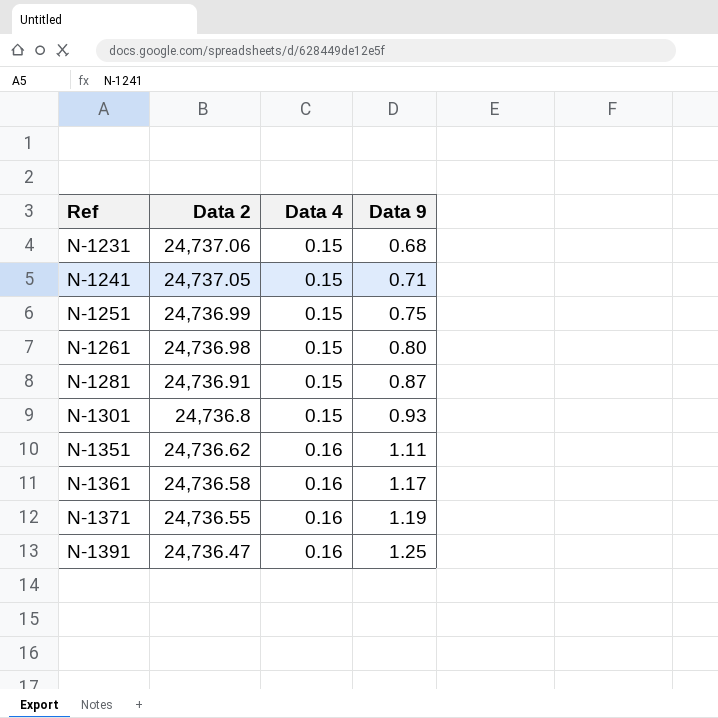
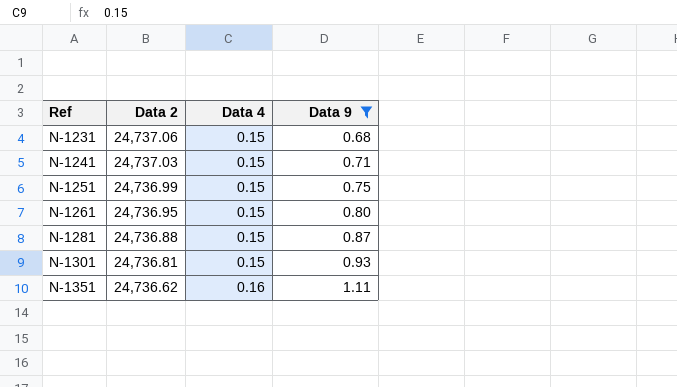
filter: none -> Data 9 <= 1.11
N-1241 | Data 2: 24,737.05 -> 24,737.03
N-1261 | Data 2: 24,736.98 -> 24,736.95
N-1281 | Data 2: 24,736.91 -> 24,736.88
N-1301 | Data 2: 24,736.8 -> 24,736.81

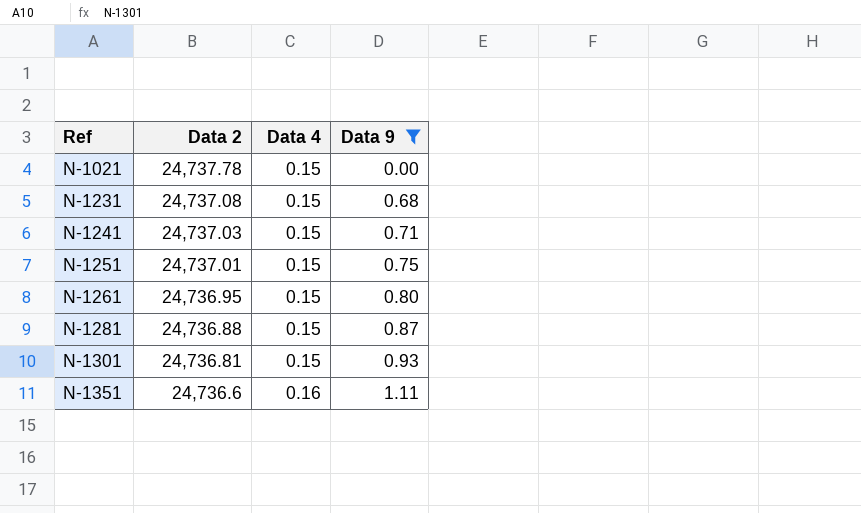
row N-1021: none -> 24,737.78 | 0.15 | 0.00
N-1231 | Data 2: 24,737.06 -> 24,737.08
N-1251 | Data 2: 24,736.99 -> 24,737.01
N-1351 | Data 2: 24,736.62 -> 24,736.6

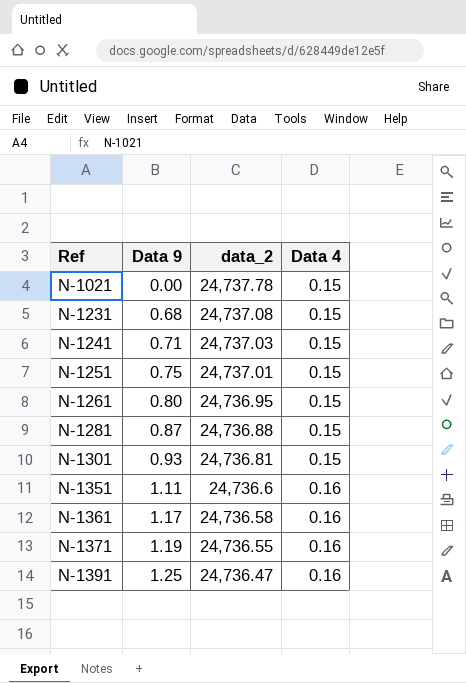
filter: Data 9 <= 1.11 -> none
column Data 9 | position: 4 -> 2
column name: Data 2 -> data_2

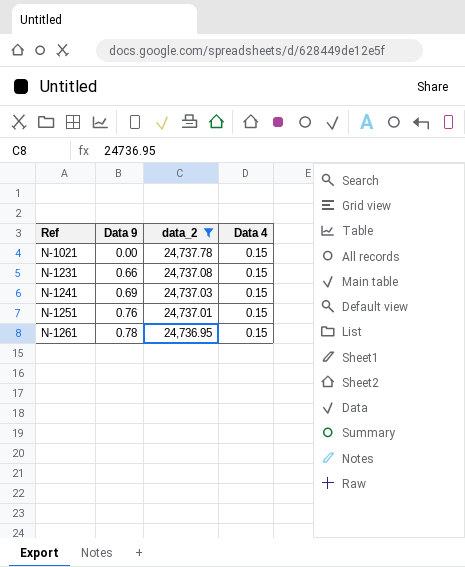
filter: none -> data_2 >= 24,736.95
N-1231 | Data 9: 0.68 -> 0.66
N-1241 | Data 9: 0.71 -> 0.69
N-1251 | Data 9: 0.75 -> 0.76
N-1261 | Data 9: 0.80 -> 0.78

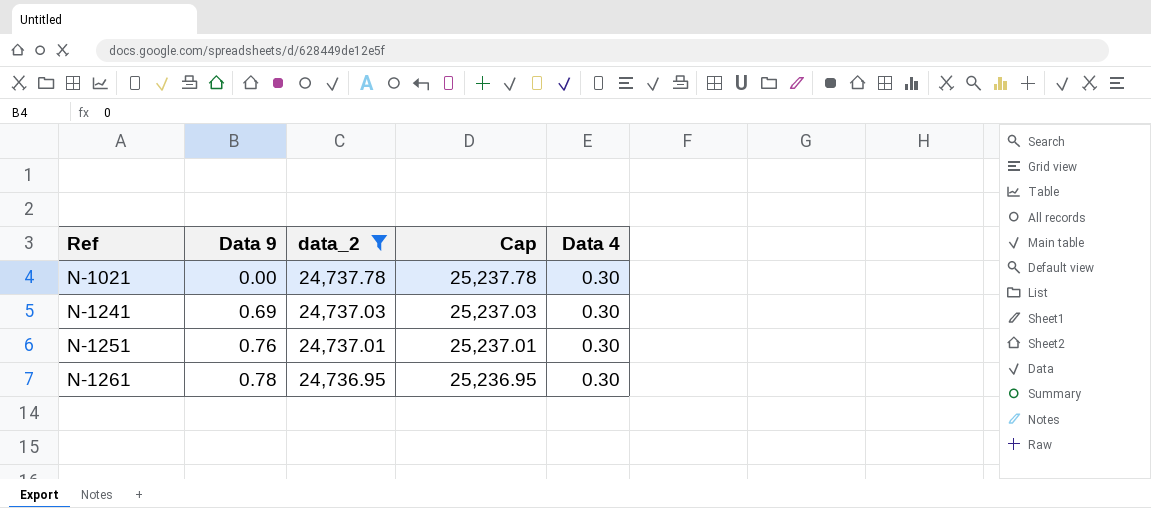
column Cap | formula: none -> [data_2] + 500
row N-1231: 0.66 | 24,737.08 | 0.15 -> none
N-1021 | Data 4: 0.15 -> 0.30
N-1241 | Data 4: 0.15 -> 0.30
N-1251 | Data 4: 0.15 -> 0.30
N-1261 | Data 4: 0.15 -> 0.30

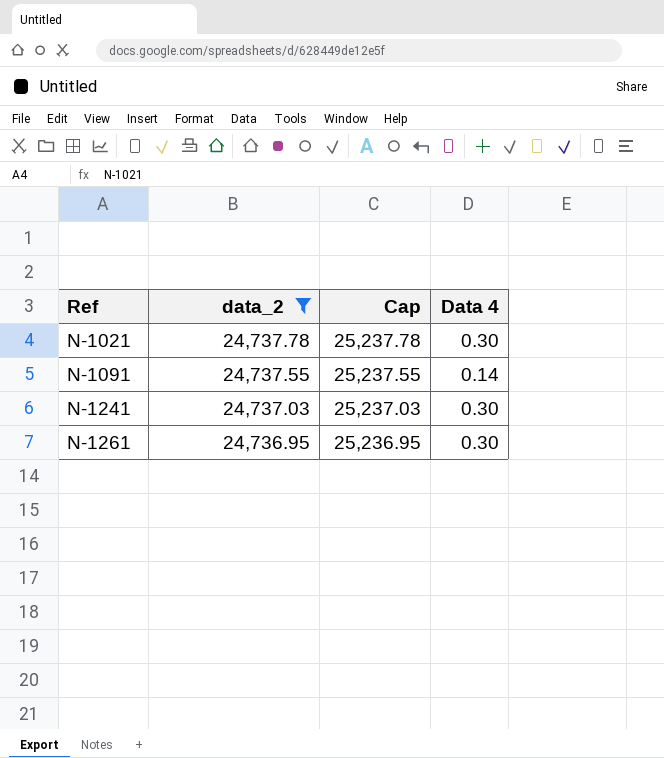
column Data 9 | position: 2 -> none
row N-1251: 0.76 | 24,737.01 | 25,237.01 | 0.30 -> none
row N-1091: none -> 24,737.55 | 25,237.55 | 0.14

